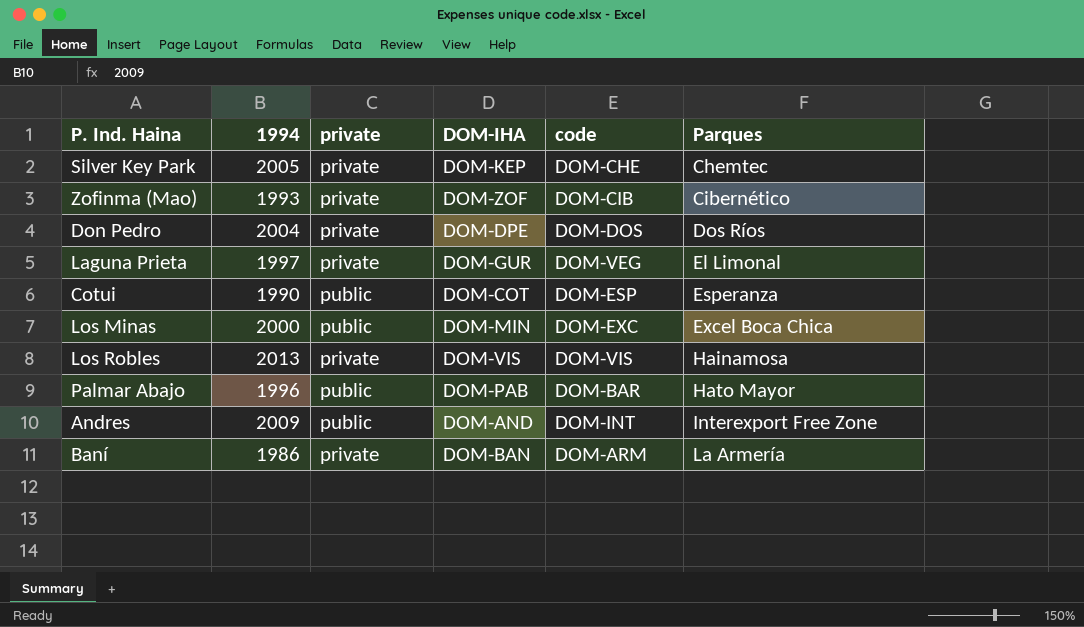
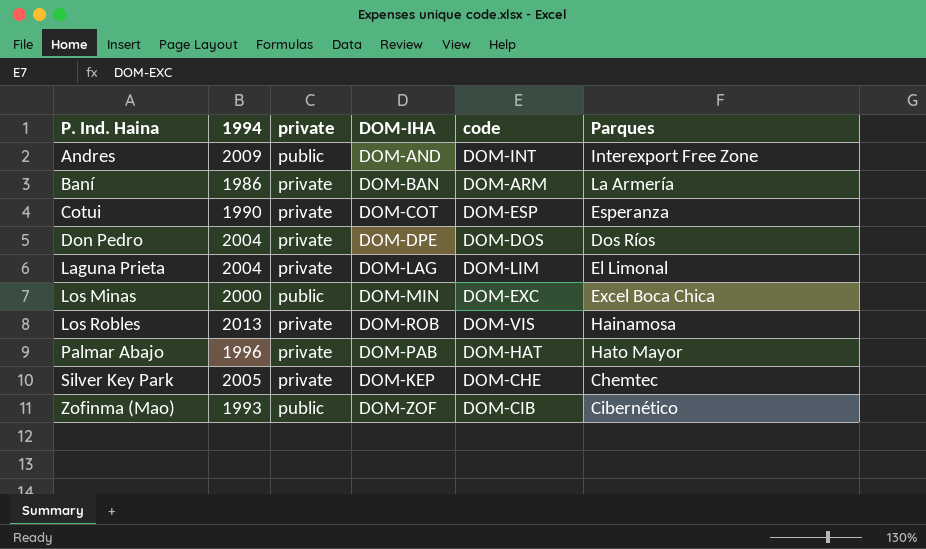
row order: Parques ascending -> P. Ind. Haina ascending
Cotui | private: public -> private
Laguna Prieta | 1994: 1997 -> 2004
Laguna Prieta | DOM-IHA: DOM-GUR -> DOM-LAG
Laguna Prieta | code: DOM-VEG -> DOM-LIM
Los Robles | DOM-IHA: DOM-VIS -> DOM-ROB
Palmar Abajo | private: public -> private
Palmar Abajo | code: DOM-BAR -> DOM-HAT
Zofinma (Mao) | private: private -> public

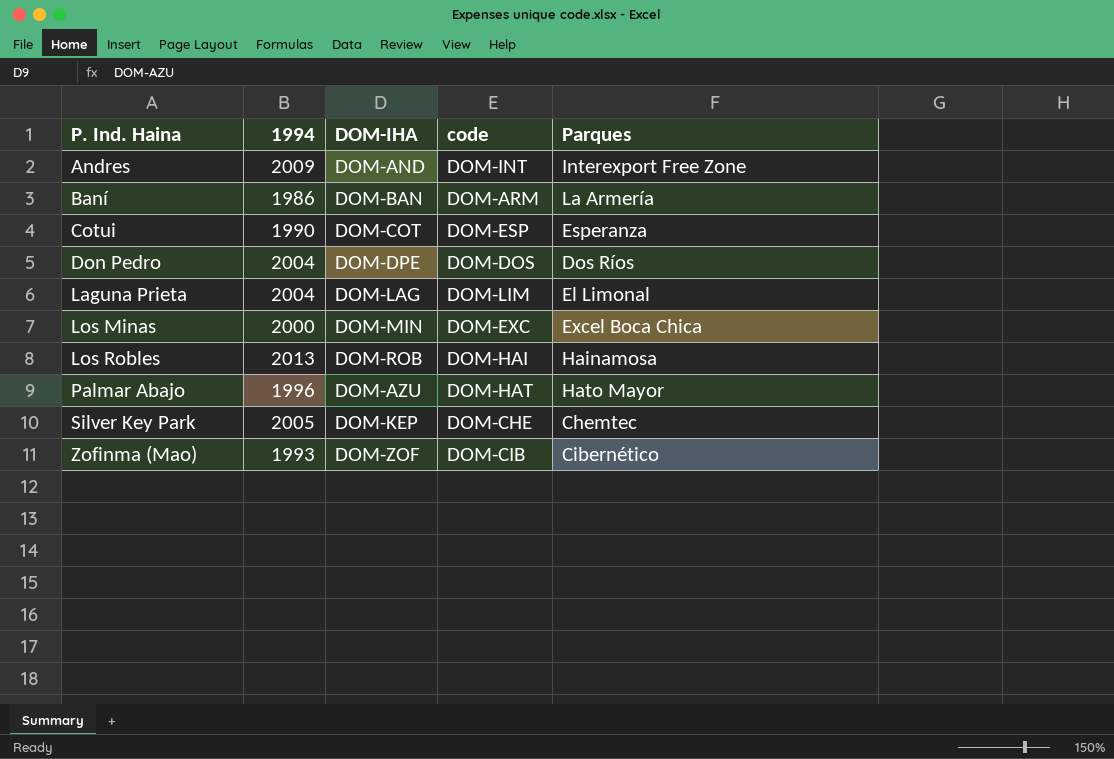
column private | position: 3 -> none
Los Robles | code: DOM-VIS -> DOM-HAI
Palmar Abajo | DOM-IHA: DOM-PAB -> DOM-AZU

